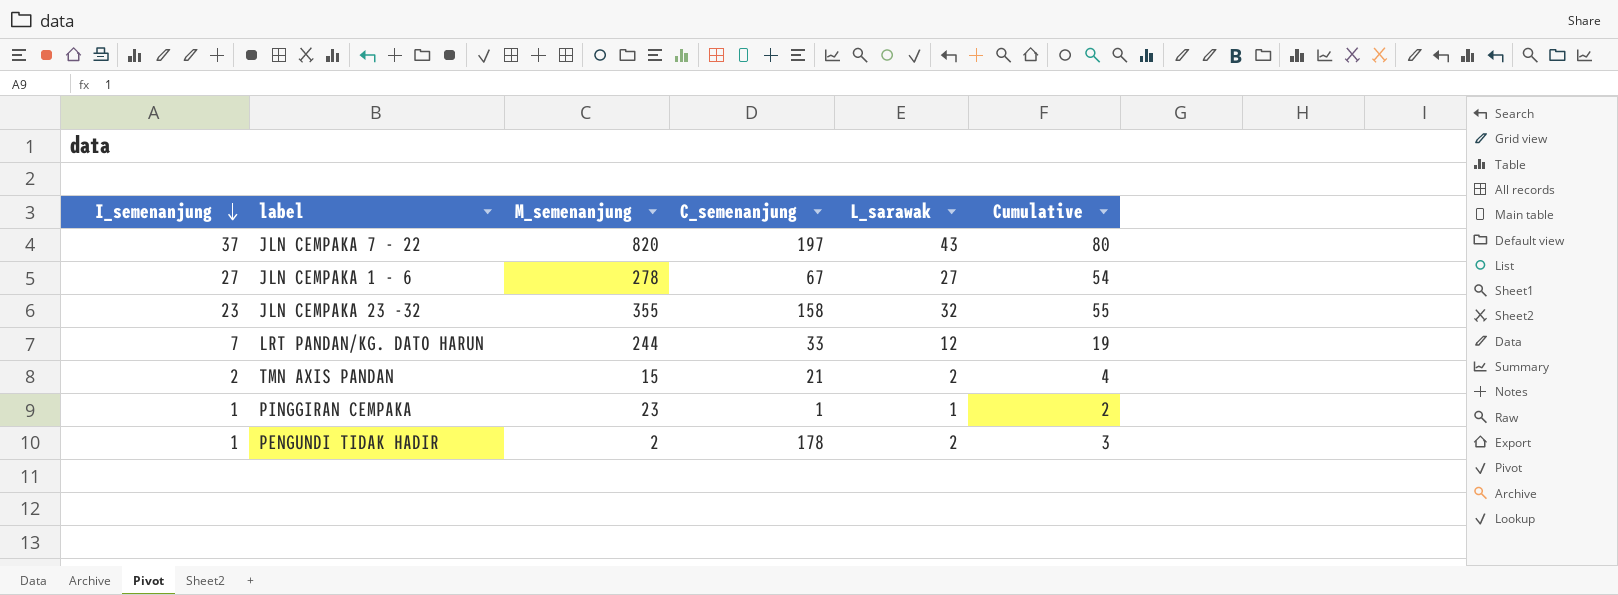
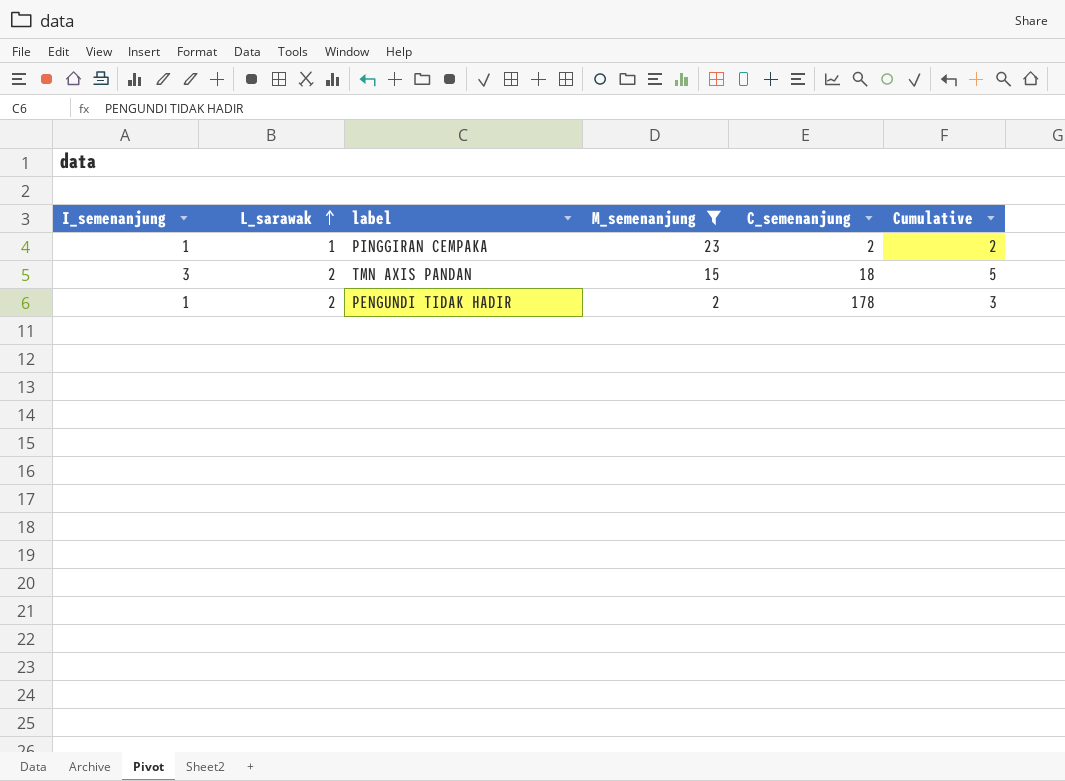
filter: none -> M_semenanjung <= 23
row order: I_semenanjung descending -> L_sarawak ascending
column L_sarawak | position: 5 -> 2
PINGGIRAN CEMPAKA | C_semenanjung: 1 -> 2
TMN AXIS PANDAN | I_semenanjung: 2 -> 3
TMN AXIS PANDAN | C_semenanjung: 21 -> 18
TMN AXIS PANDAN | Cumulative: 4 -> 5

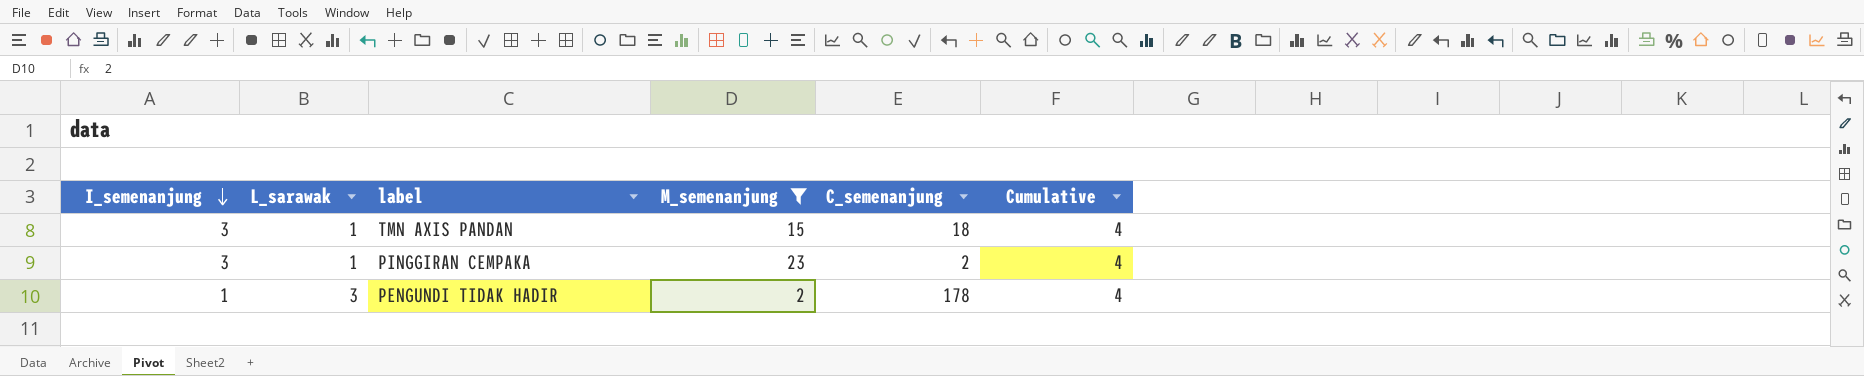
row order: L_sarawak ascending -> I_semenanjung descending
TMN AXIS PANDAN | L_sarawak: 2 -> 1
TMN AXIS PANDAN | Cumulative: 5 -> 4
PINGGIRAN CEMPAKA | I_semenanjung: 1 -> 3
PINGGIRAN CEMPAKA | Cumulative: 2 -> 4
PENGUNDI TIDAK HADIR | L_sarawak: 2 -> 3
PENGUNDI TIDAK HADIR | Cumulative: 3 -> 4

